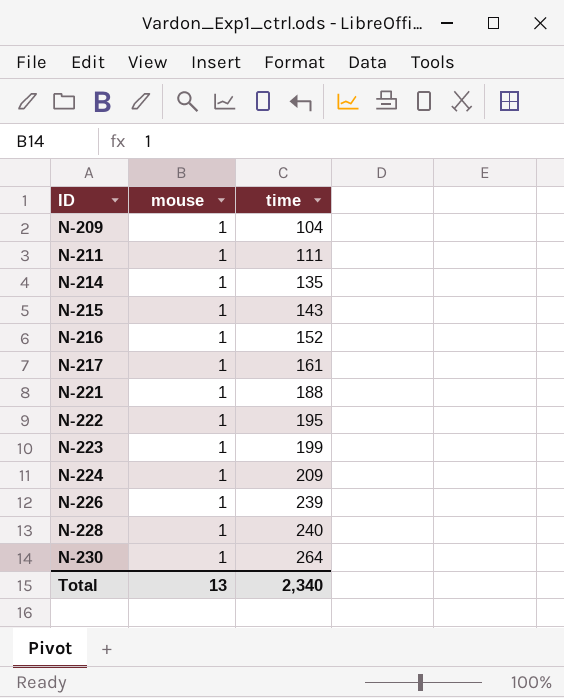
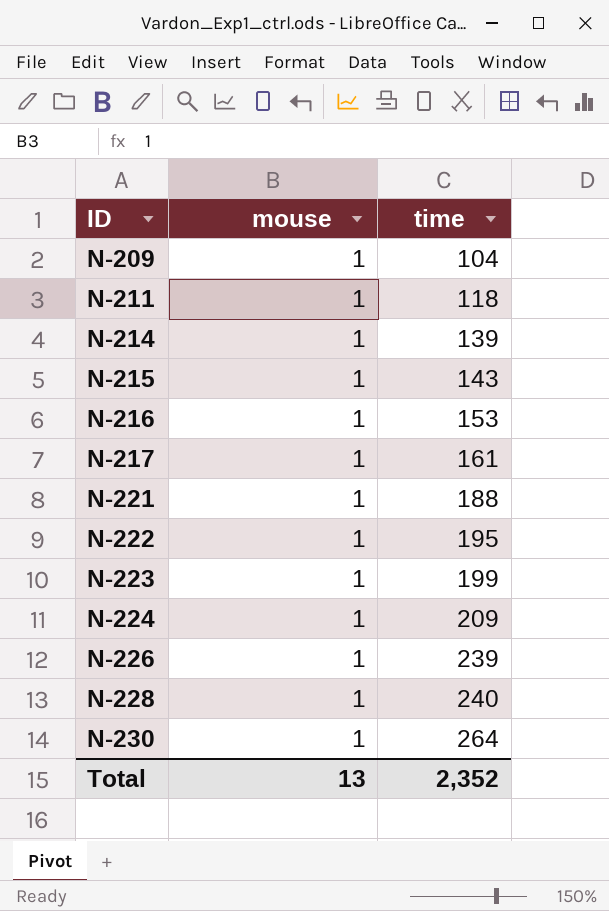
N-211 | time: 111 -> 118
N-214 | time: 135 -> 139
N-216 | time: 152 -> 153
Total | time: 2,340 -> 2,352

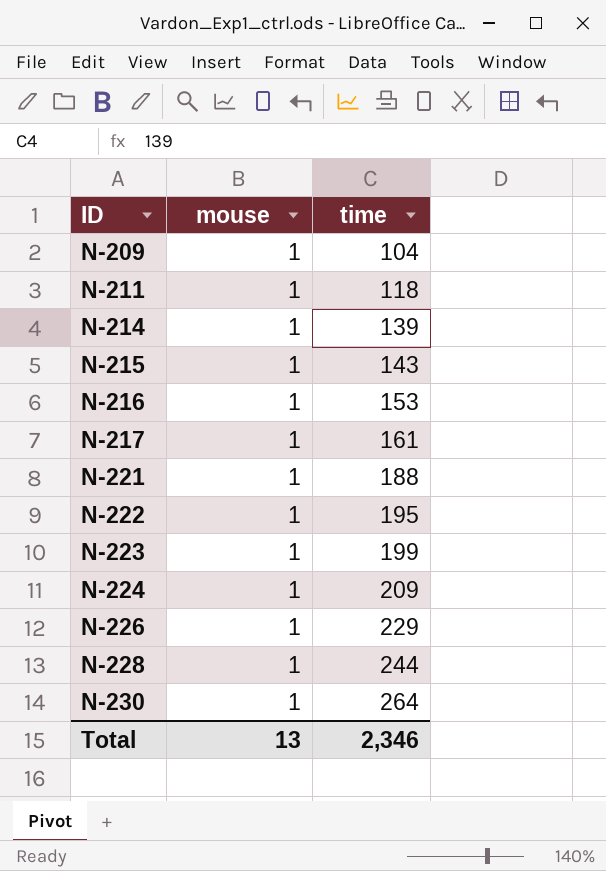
N-226 | time: 239 -> 229
N-228 | time: 240 -> 244
Total | time: 2,352 -> 2,346

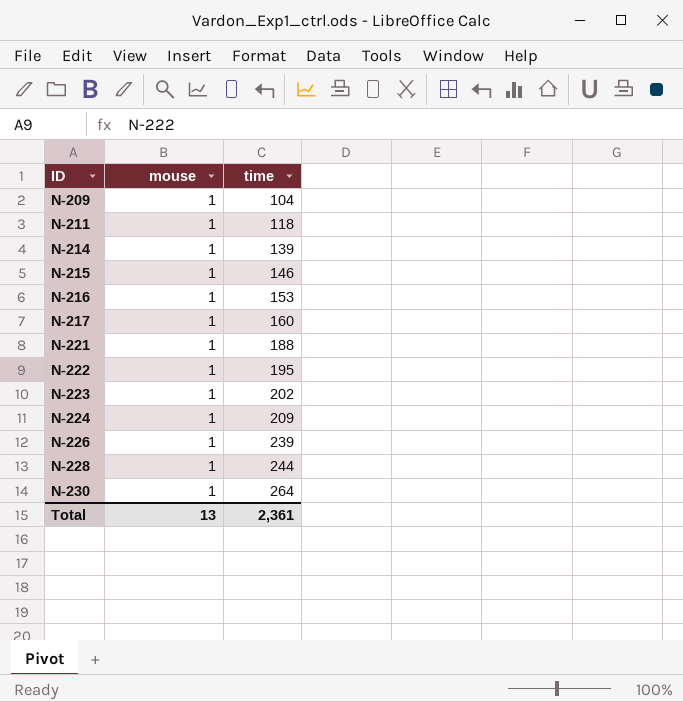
N-215 | time: 143 -> 146
N-217 | time: 161 -> 160
N-223 | time: 199 -> 202
N-226 | time: 229 -> 239
Total | time: 2,346 -> 2,361

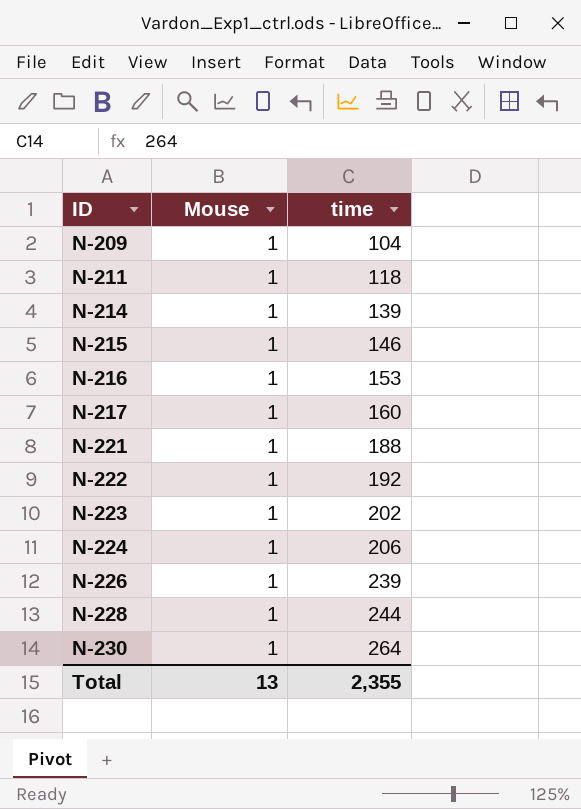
column name: mouse -> Mouse
N-222 | time: 195 -> 192
N-224 | time: 209 -> 206
Total | time: 2,361 -> 2,355

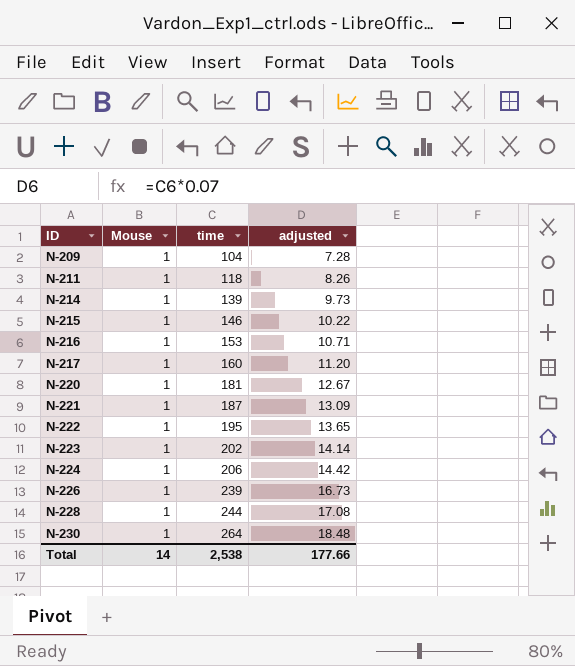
column adjusted | formula: none -> [time] * 0.07
row N-220: none -> 1 | 181 | 12.67
N-221 | time: 188 -> 187
N-222 | time: 192 -> 195
Total | Mouse: 13 -> 14
Total | time: 2,355 -> 2,538

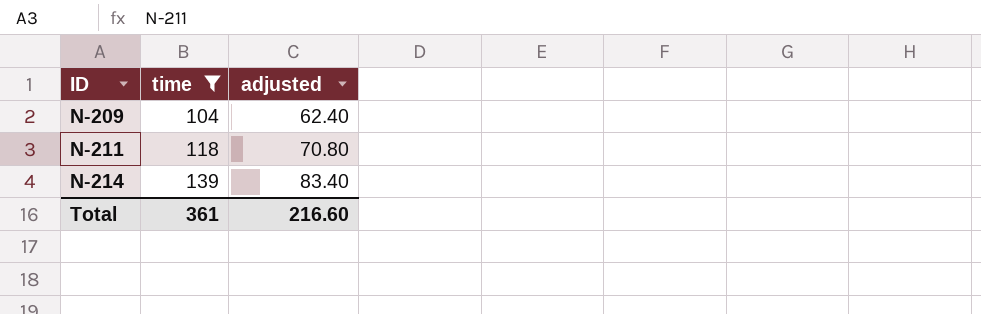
filter: none -> time <= 139
column Mouse | position: 2 -> none
column adjusted | formula: [time] * 0.07 -> [time] * 0.6
Total | time: 2,538 -> 361
Total | adjusted: 177.66 -> 216.60

